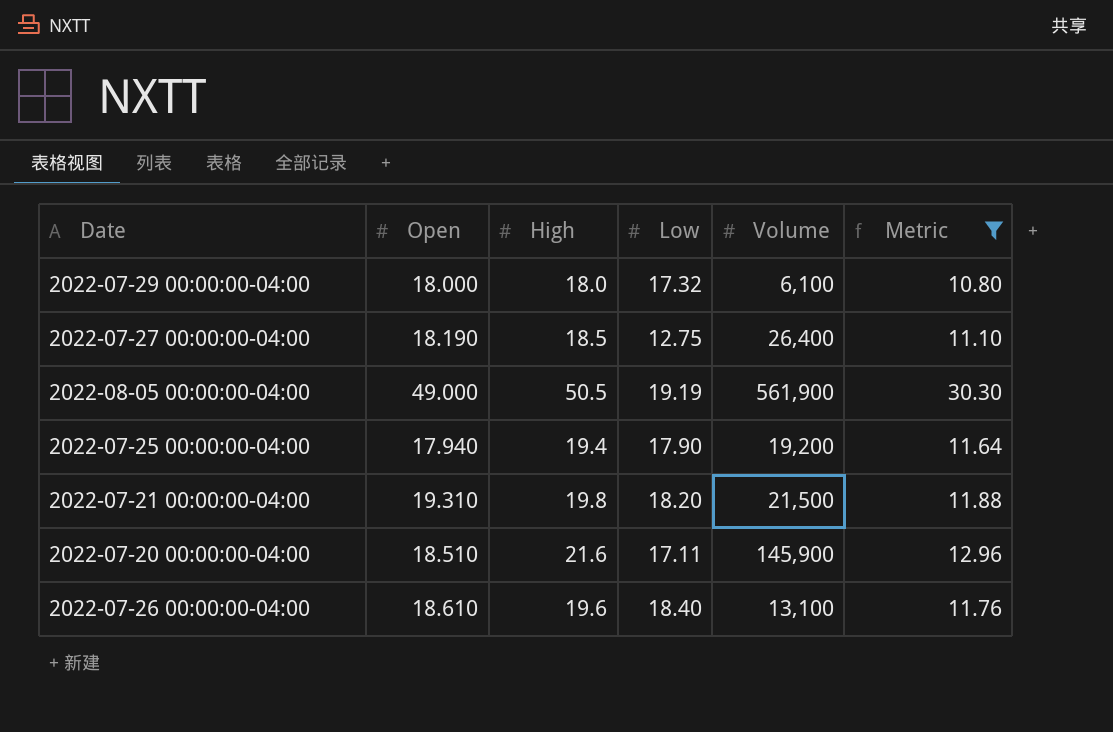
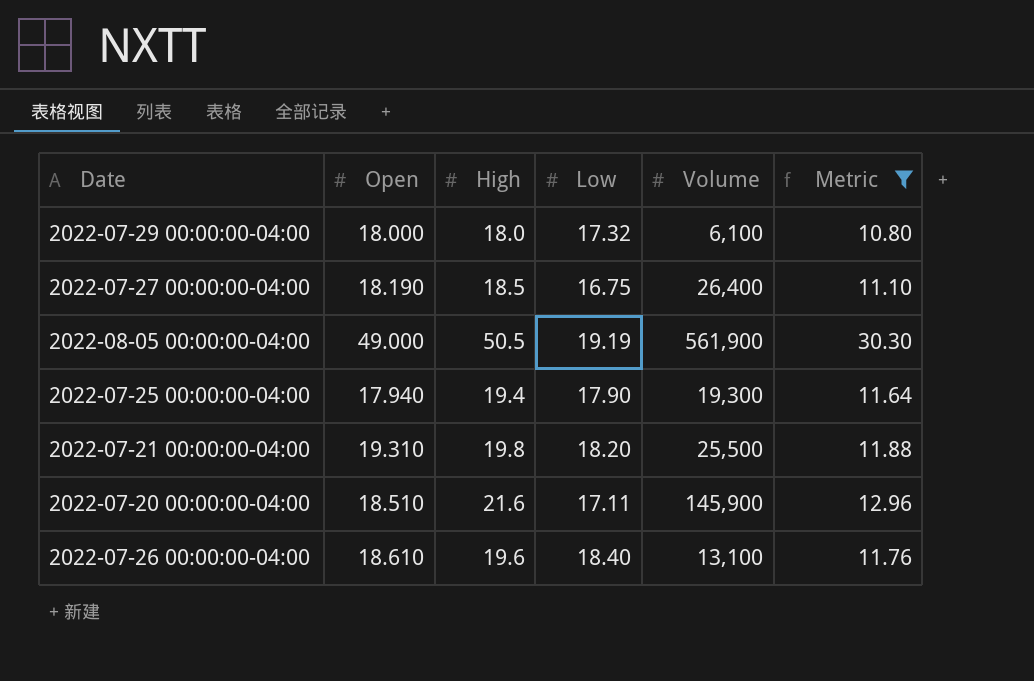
2022-07-27 00:00:00-04:00 | Low: 12.75 -> 16.75
2022-07-25 00:00:00-04:00 | Volume: 19,200 -> 19,300
2022-07-21 00:00:00-04:00 | Volume: 21,500 -> 25,500

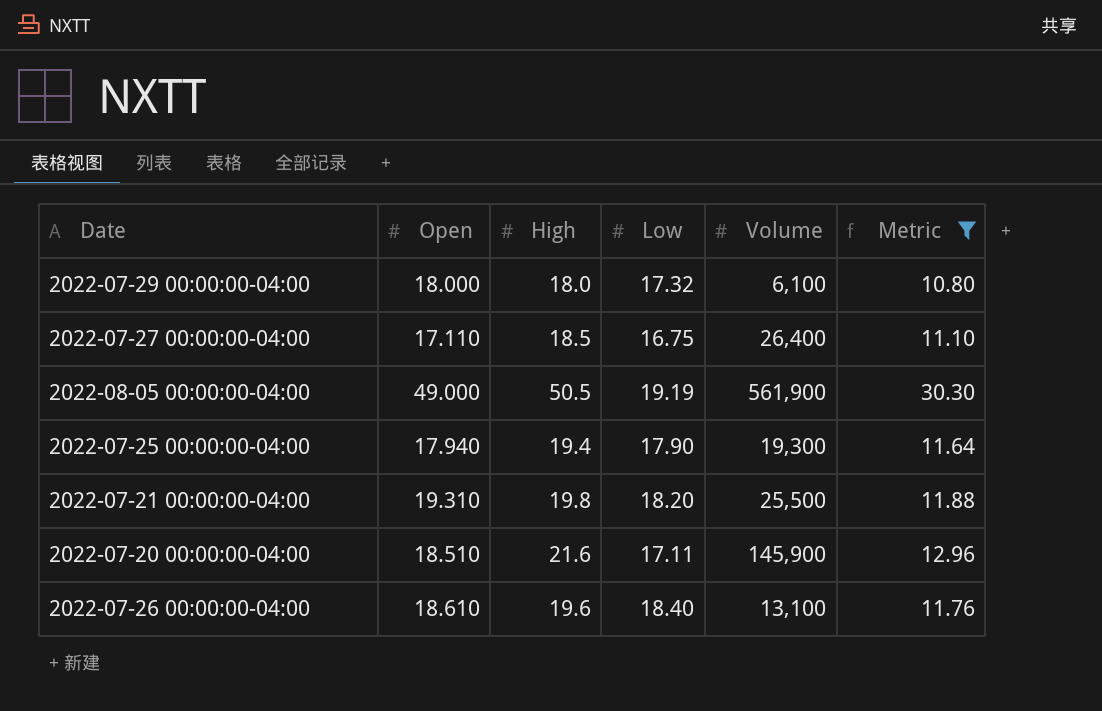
2022-07-27 00:00:00-04:00 | Open: 18.190 -> 17.110

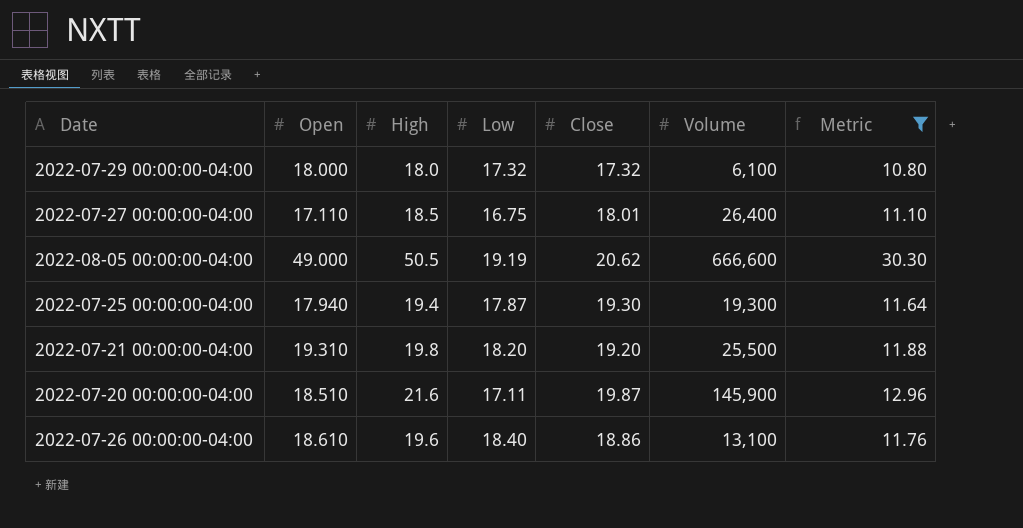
column Close | position: none -> 5
2022-08-05 00:00:00-04:00 | Volume: 561,900 -> 666,600
2022-07-25 00:00:00-04:00 | Low: 17.90 -> 17.87

